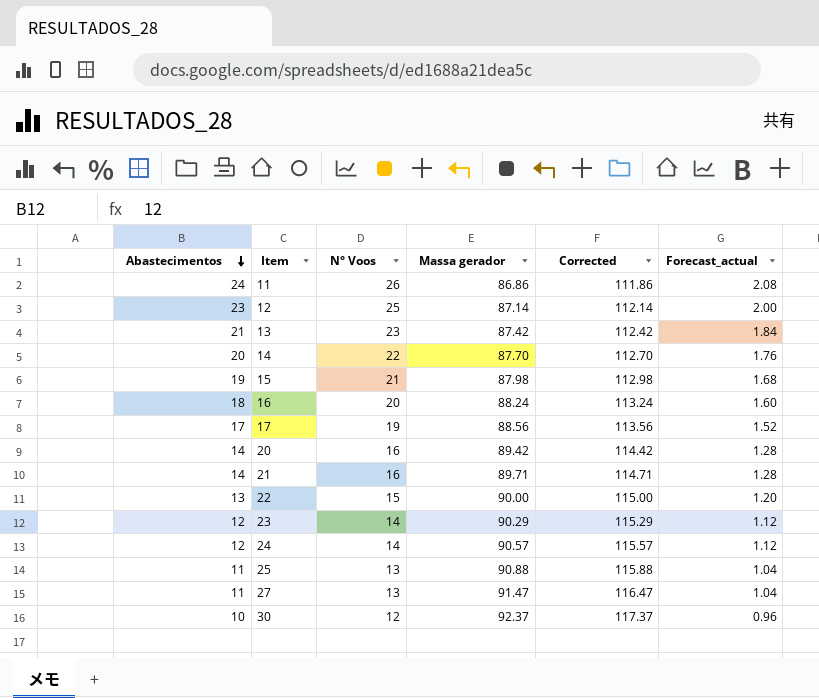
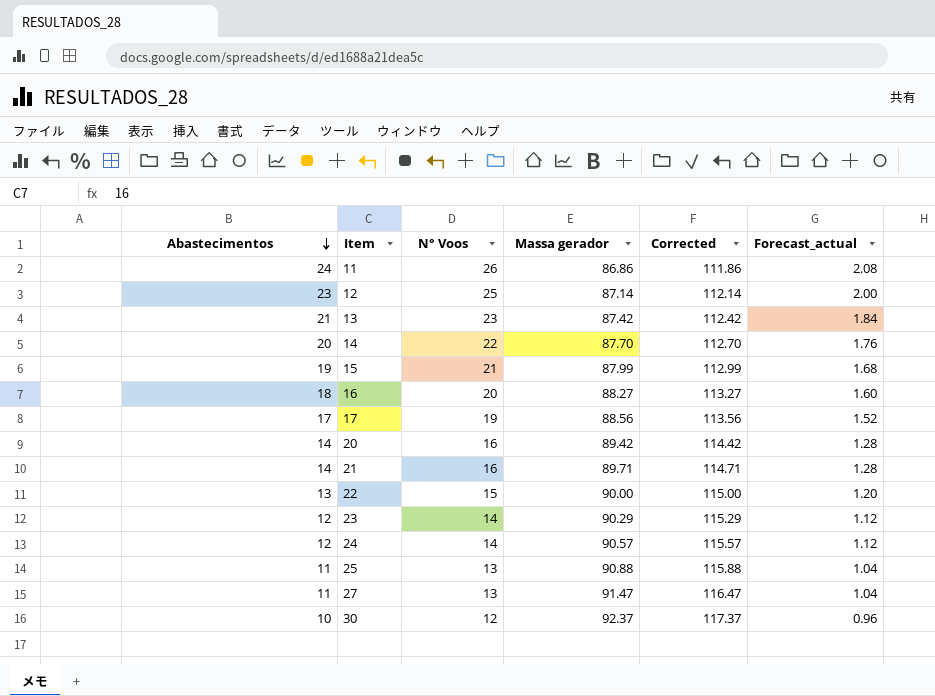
15 | Massa gerador: 87.98 -> 87.99
15 | Corrected: 112.98 -> 112.99
16 | Massa gerador: 88.24 -> 88.27
16 | Corrected: 113.24 -> 113.27

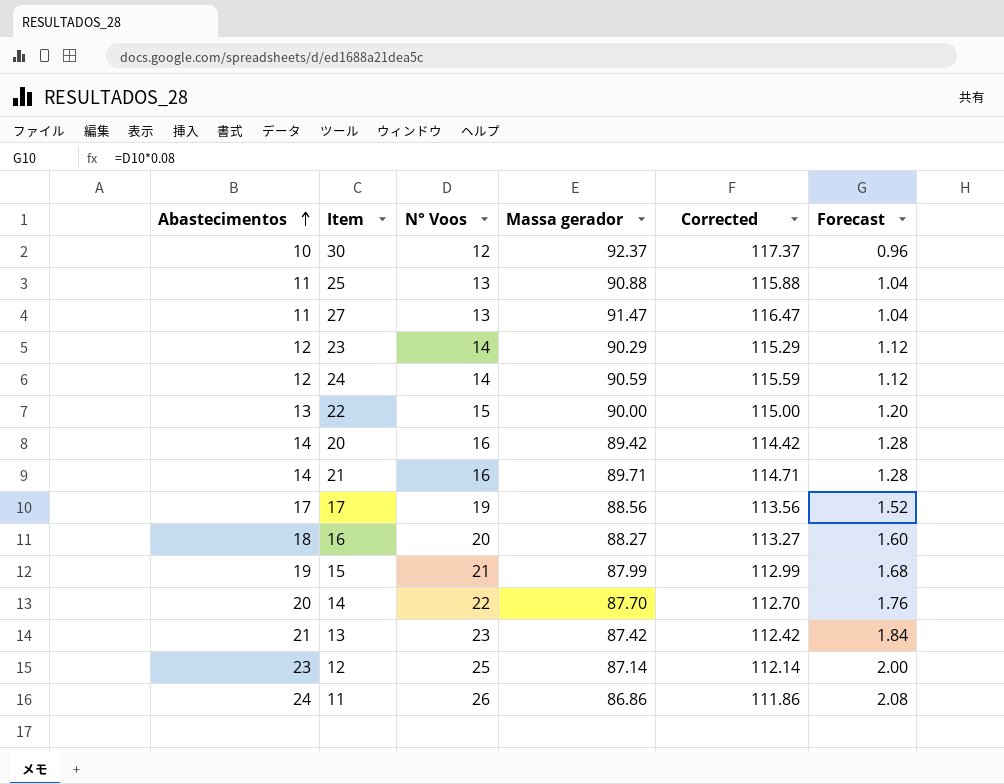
row order: Abastecimentos descending -> Abastecimentos ascending
column name: Forecast_actual -> Forecast
24 | Massa gerador: 90.57 -> 90.59
24 | Corrected: 115.57 -> 115.59

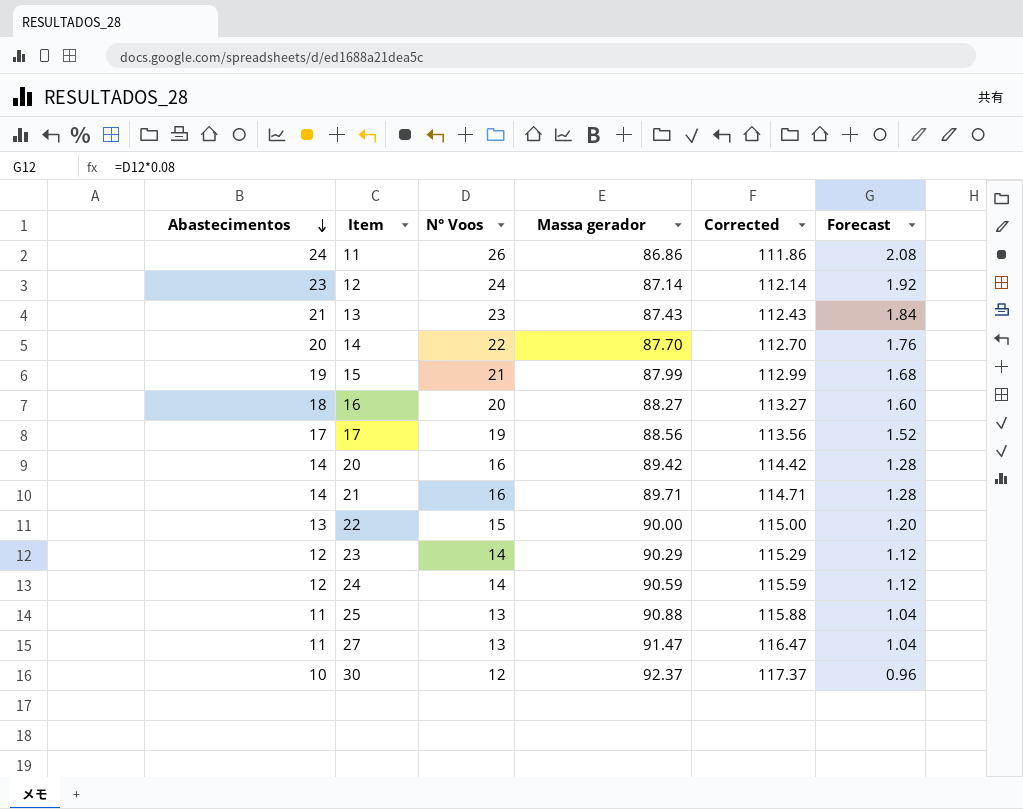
row order: Abastecimentos ascending -> Abastecimentos descending
12 | N° Voos: 25 -> 24
12 | Forecast: 2.00 -> 1.92
13 | Massa gerador: 87.42 -> 87.43
13 | Corrected: 112.42 -> 112.43

